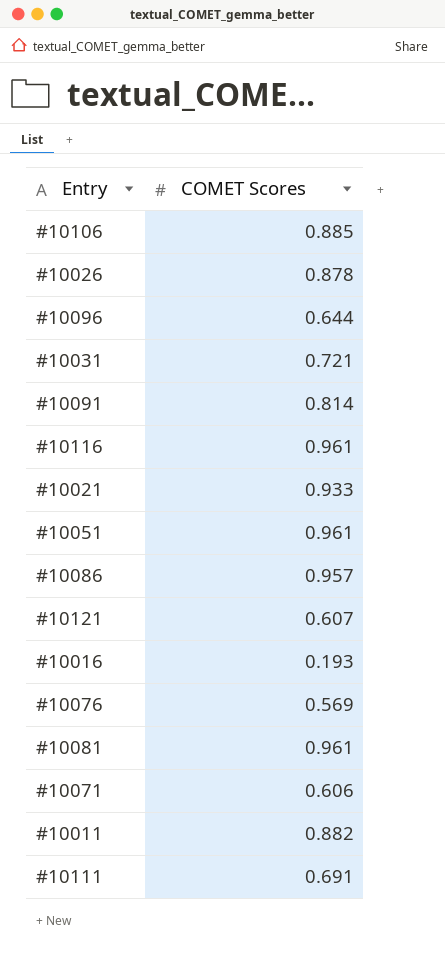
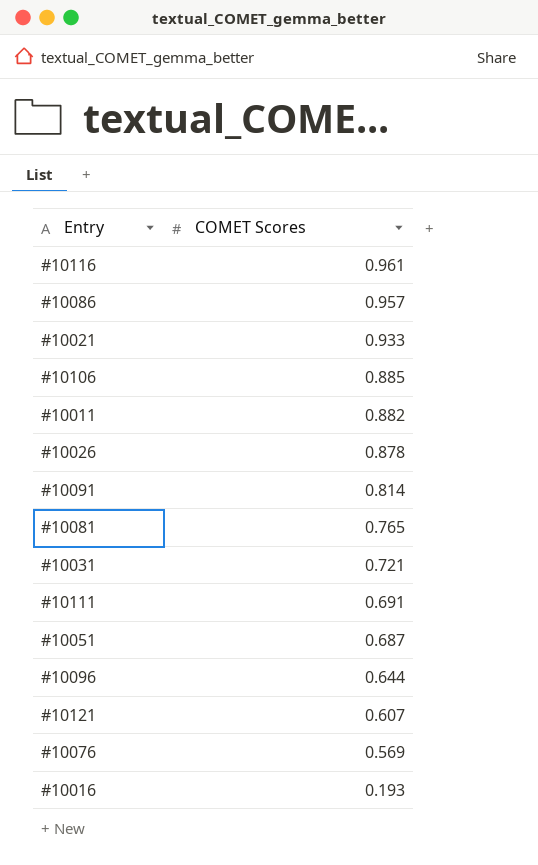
row order: none -> COMET Scores descending
row #10071: 0.606 -> none
#10081 | COMET Scores: 0.961 -> 0.765
#10051 | COMET Scores: 0.961 -> 0.687

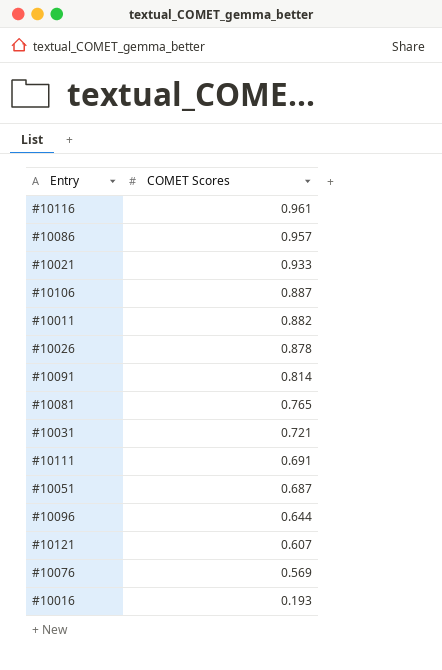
#10106 | COMET Scores: 0.885 -> 0.887

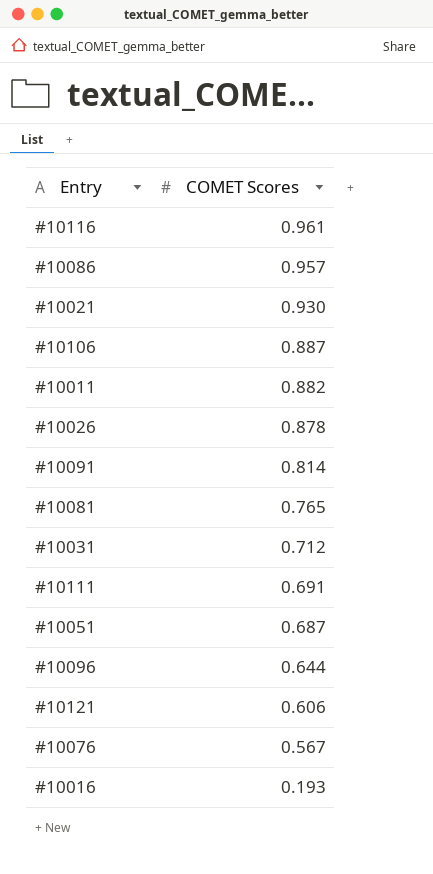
#10021 | COMET Scores: 0.933 -> 0.930
#10031 | COMET Scores: 0.721 -> 0.712
#10121 | COMET Scores: 0.607 -> 0.606
#10076 | COMET Scores: 0.569 -> 0.567

